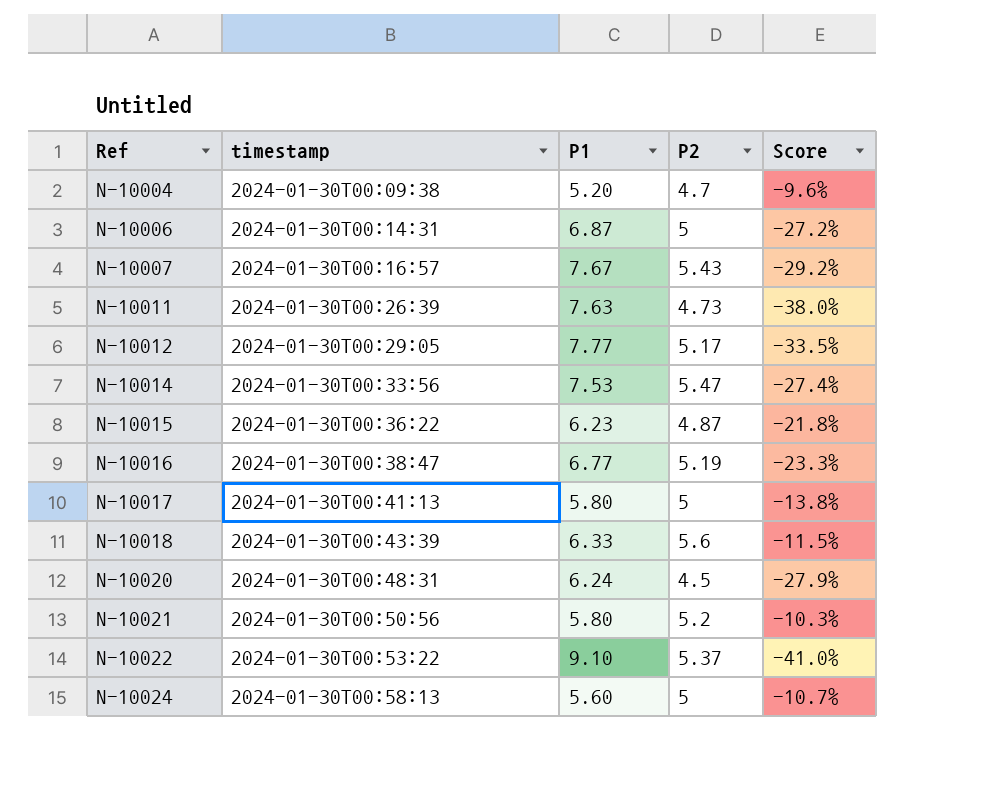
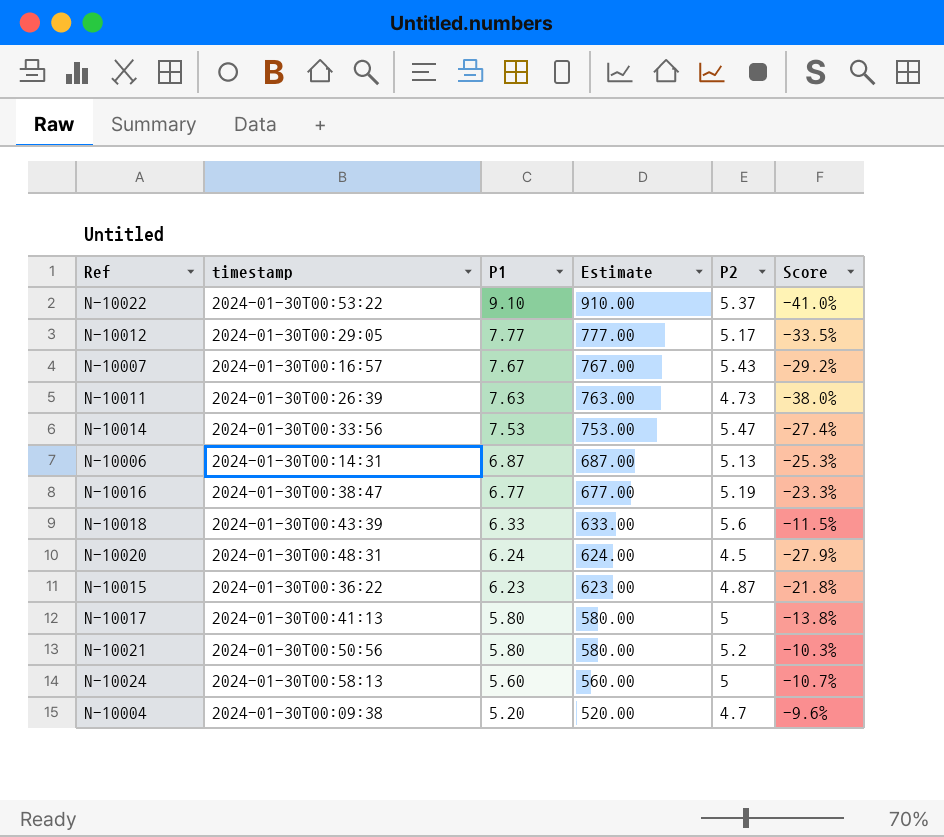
row order: Ref ascending -> P1 descending
column Estimate | formula: none -> [P1] * 100
N-10006 | P2: 5 -> 5.13
N-10006 | Score: -27.2% -> -25.3%

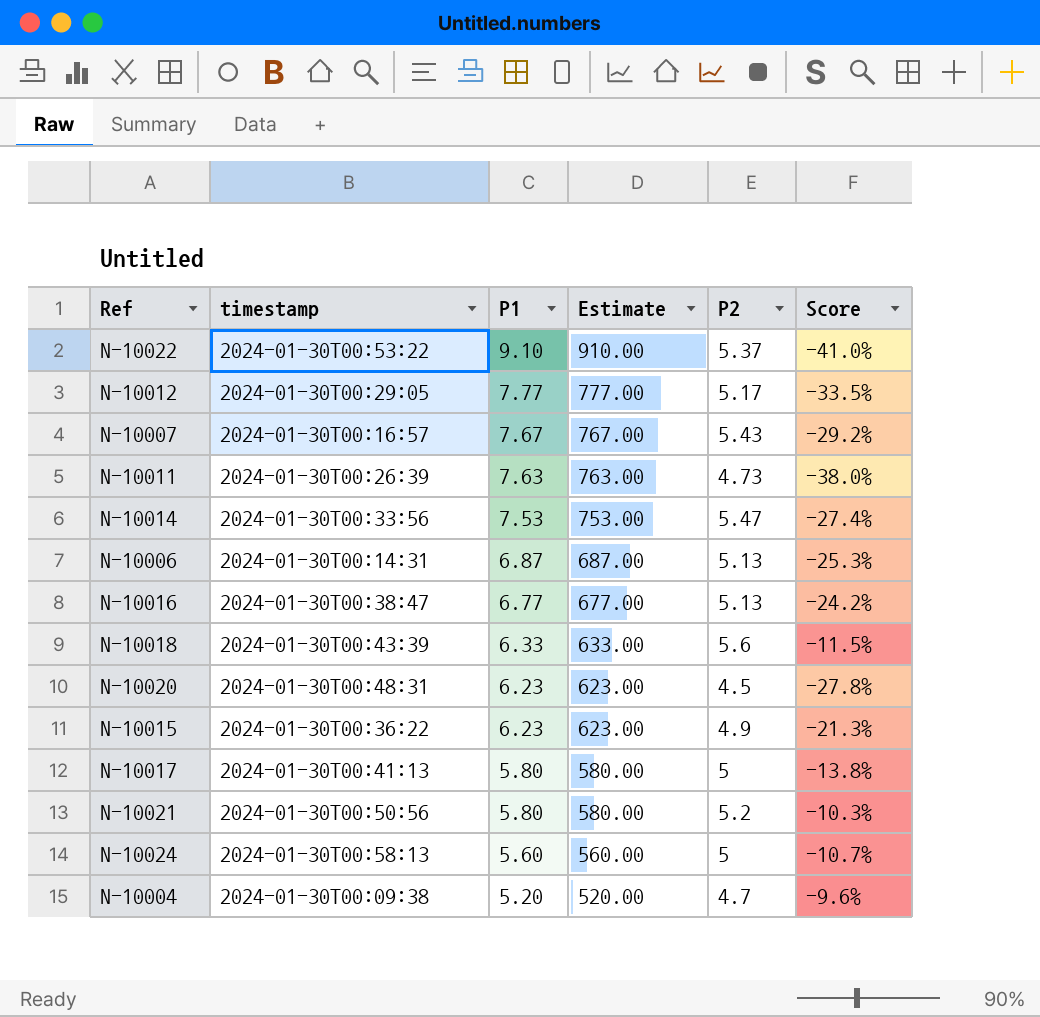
N-10016 | P2: 5.19 -> 5.13
N-10016 | Score: -23.3% -> -24.2%
N-10020 | P1: 6.24 -> 6.23
N-10020 | Estimate: 624.00 -> 623.00
N-10020 | Score: -27.9% -> -27.8%
N-10015 | P2: 4.87 -> 4.9
N-10015 | Score: -21.8% -> -21.3%

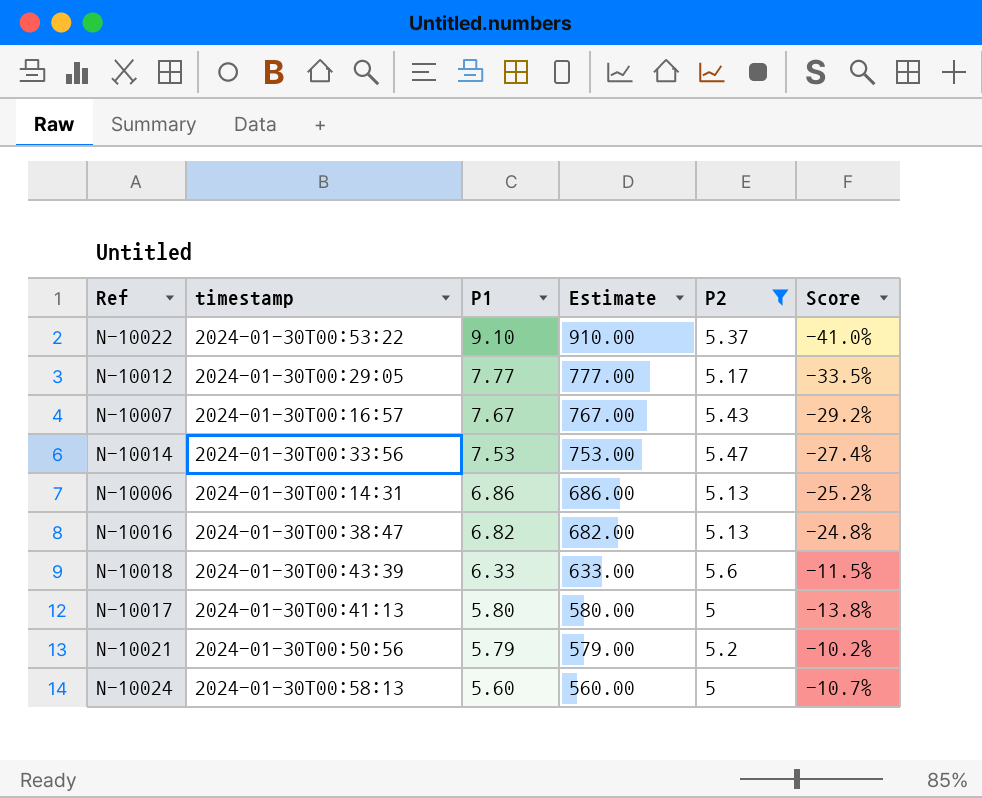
filter: none -> P2 >= 5
N-10006 | P1: 6.87 -> 6.86
N-10006 | Estimate: 687.00 -> 686.00
N-10006 | Score: -25.3% -> -25.2%
N-10016 | P1: 6.77 -> 6.82
N-10016 | Estimate: 677.00 -> 682.00
N-10016 | Score: -24.2% -> -24.8%
N-10021 | P1: 5.80 -> 5.79
N-10021 | Estimate: 580.00 -> 579.00
N-10021 | Score: -10.3% -> -10.2%

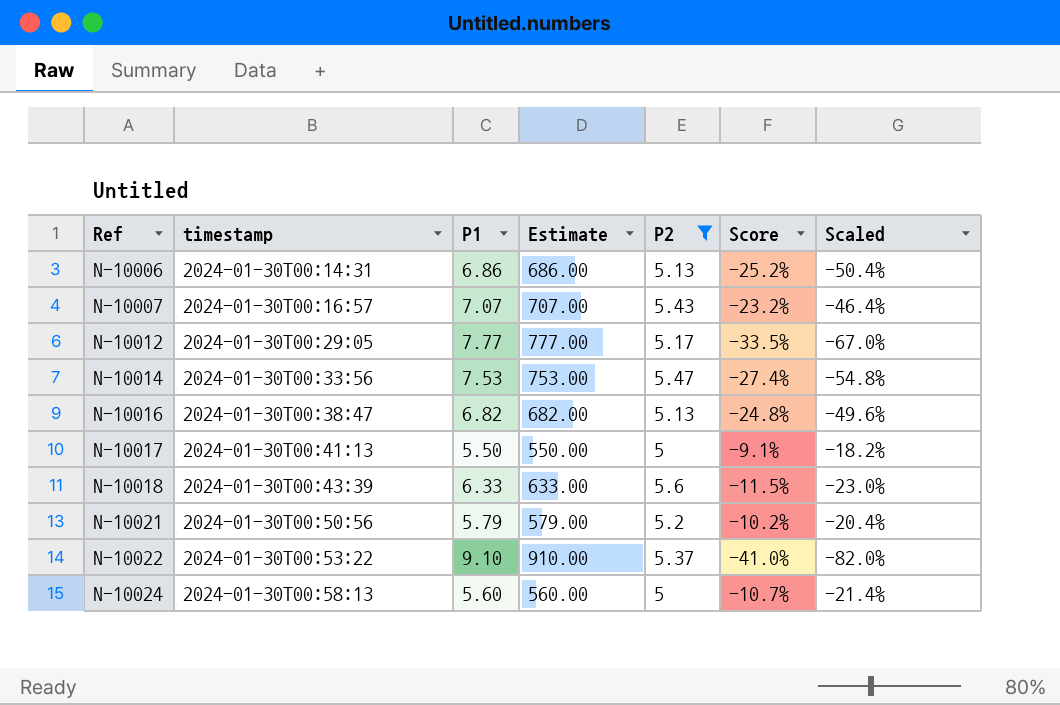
row order: P1 descending -> Ref ascending
column Scaled | formula: none -> [Score] * 2
N-10007 | P1: 7.67 -> 7.07
N-10007 | Estimate: 767.00 -> 707.00
N-10007 | Score: -29.2% -> -23.2%
N-10017 | P1: 5.80 -> 5.50
N-10017 | Estimate: 580.00 -> 550.00
N-10017 | Score: -13.8% -> -9.1%

